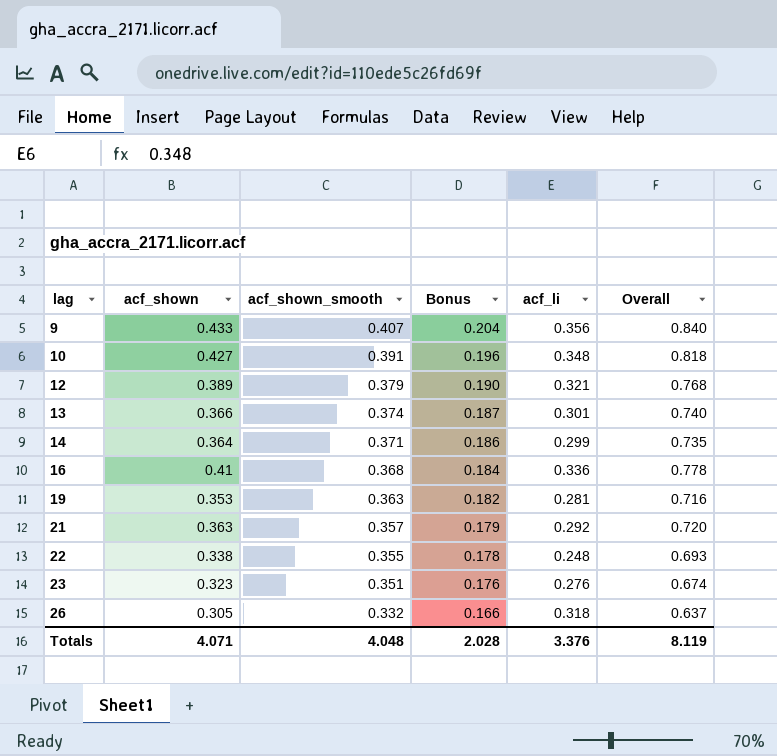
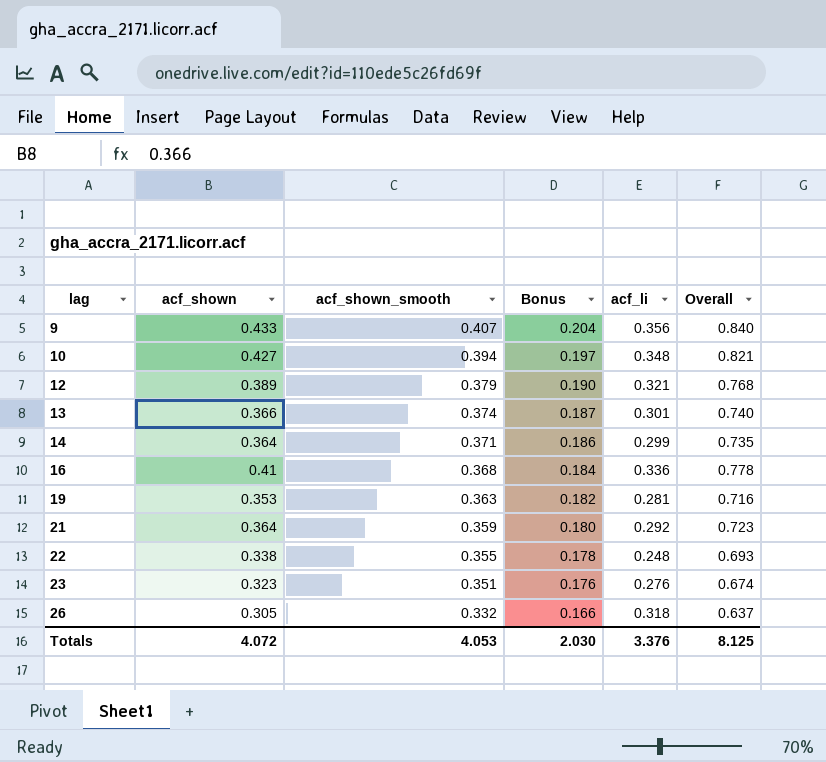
10 | acf_shown_smooth: 0.391 -> 0.394
10 | Bonus: 0.196 -> 0.197
10 | Overall: 0.818 -> 0.821
21 | acf_shown: 0.363 -> 0.364
21 | acf_shown_smooth: 0.357 -> 0.359
21 | Bonus: 0.179 -> 0.180
21 | Overall: 0.720 -> 0.723
Totals | acf_shown: 4.071 -> 4.072
Totals | acf_shown_smooth: 4.048 -> 4.053
Totals | Bonus: 2.028 -> 2.030
Totals | Overall: 8.119 -> 8.125

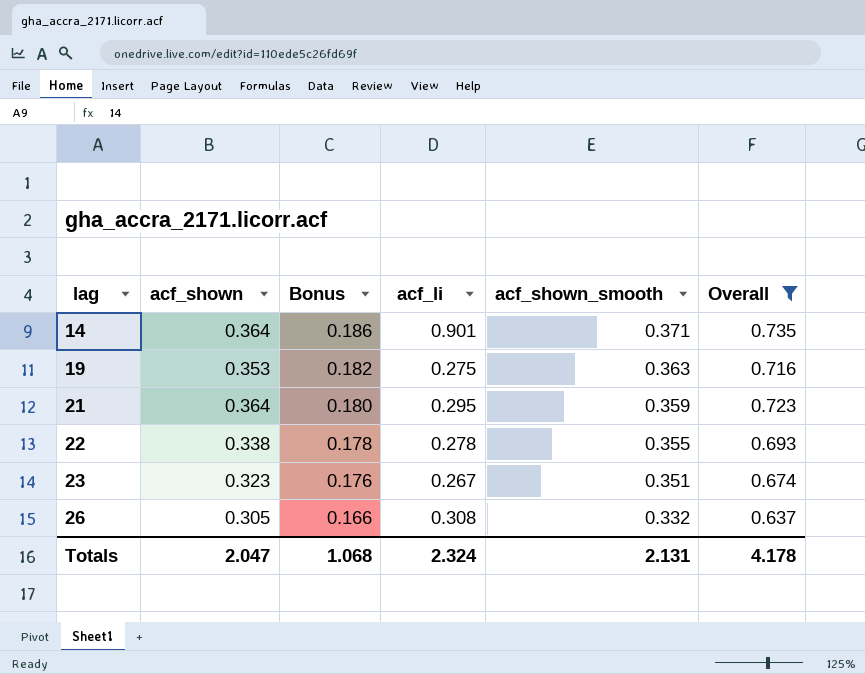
filter: none -> Overall <= 0.735
column acf_shown_smooth | position: 3 -> 5
14 | acf_li: 0.299 -> 0.901
19 | acf_li: 0.281 -> 0.275
21 | acf_li: 0.292 -> 0.295
22 | acf_li: 0.248 -> 0.278
23 | acf_li: 0.276 -> 0.267
26 | acf_li: 0.318 -> 0.308
Totals | acf_shown: 4.072 -> 2.047
Totals | Bonus: 2.030 -> 1.068
Totals | acf_li: 3.376 -> 2.324
Totals | acf_shown_smooth: 4.053 -> 2.131
Totals | Overall: 8.125 -> 4.178

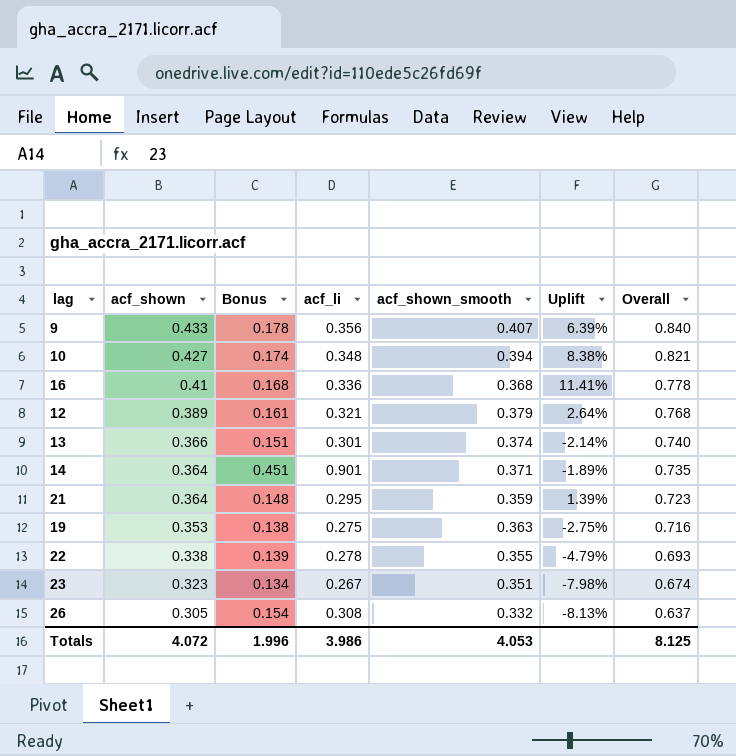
filter: Overall <= 0.735 -> none
row order: lag ascending -> acf_shown descending
column Bonus | formula: [acf_shown_smooth] * 0.5 -> [acf_li] * 0.5
column Uplift | formula: none -> ([acf_shown] - [acf_shown_smooth]) / [acf_shown_smooth]
Totals | acf_shown: 2.047 -> 4.072
Totals | Bonus: 1.068 -> 1.996
Totals | acf_li: 2.324 -> 3.986
Totals | acf_shown_smooth: 2.131 -> 4.053
Totals | Overall: 4.178 -> 8.125

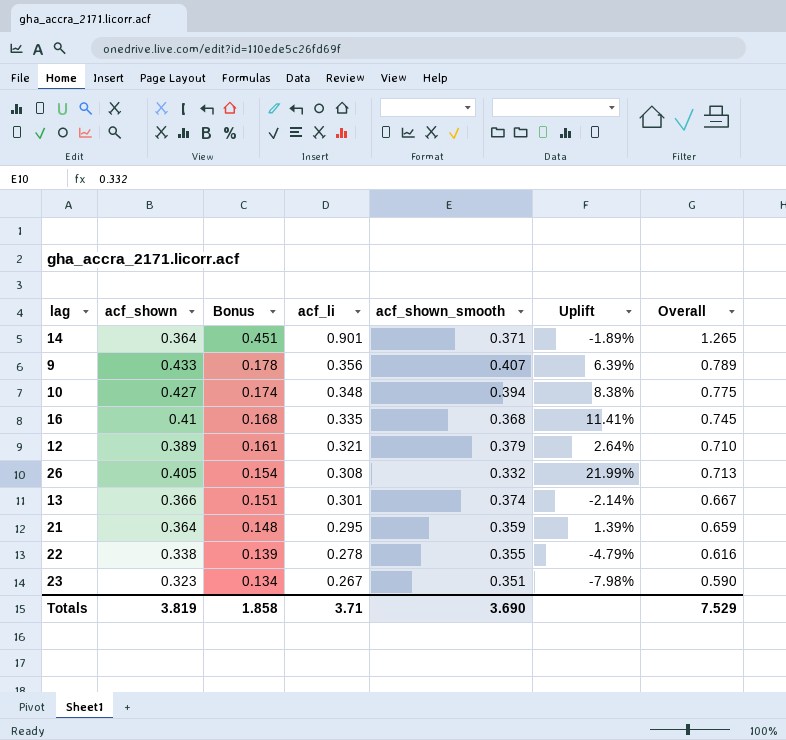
row order: acf_shown descending -> Bonus descending
column Overall | formula: [acf_shown] + [acf_shown_smooth] -> [acf_shown] + [acf_li]
row 19: 0.353 | 0.138 | 0.275 | 0.363 | -2.75% | 0.716 -> none
16 | acf_li: 0.336 -> 0.335
26 | acf_shown: 0.305 -> 0.405
26 | Uplift: -8.13% -> 21.99%
Totals | acf_shown: 4.072 -> 3.819
Totals | Bonus: 1.996 -> 1.858
Totals | acf_li: 3.986 -> 3.71
Totals | acf_shown_smooth: 4.053 -> 3.690
Totals | Overall: 8.125 -> 7.529

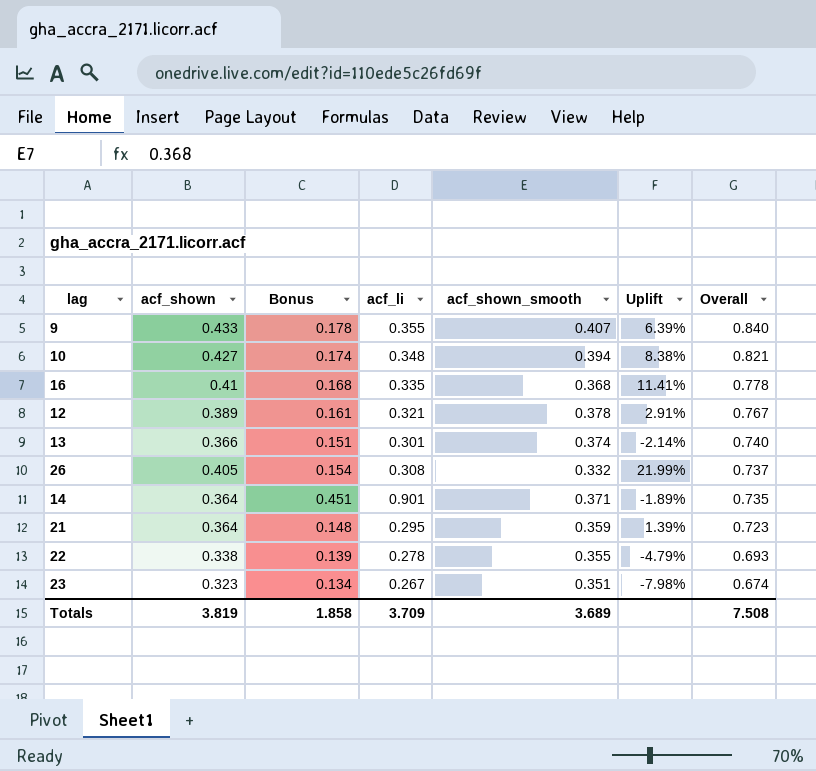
row order: Bonus descending -> Overall descending
column Overall | formula: [acf_shown] + [acf_li] -> [acf_shown] + [acf_shown_smooth]
9 | acf_li: 0.356 -> 0.355
12 | acf_shown_smooth: 0.379 -> 0.378
12 | Uplift: 2.64% -> 2.91%
Totals | acf_li: 3.71 -> 3.709
Totals | acf_shown_smooth: 3.690 -> 3.689
Totals | Overall: 7.529 -> 7.508

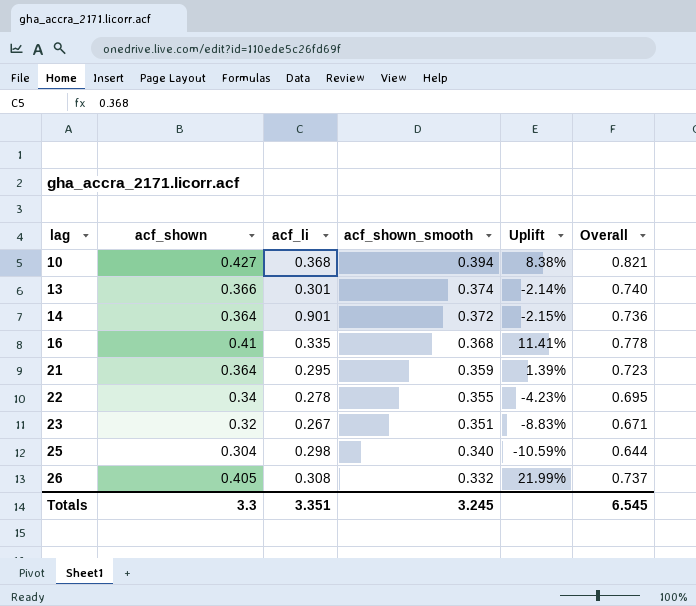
row order: Overall descending -> lag ascending
column Bonus | formula: [acf_li] * 0.5 -> none
row 9: 0.433 | 0.178 | 0.355 | 0.407 | 6.39% | 0.840 -> none
row 12: 0.389 | 0.161 | 0.321 | 0.378 | 2.91% | 0.767 -> none
10 | acf_li: 0.348 -> 0.368
14 | acf_shown_smooth: 0.371 -> 0.372
14 | Uplift: -1.89% -> -2.15%
14 | Overall: 0.735 -> 0.736
22 | acf_shown: 0.338 -> 0.34
22 | Uplift: -4.79% -> -4.23%
22 | Overall: 0.693 -> 0.695
23 | acf_shown: 0.323 -> 0.32
23 | Uplift: -7.98% -> -8.83%
23 | Overall: 0.674 -> 0.671
row 25: none -> 0.304 | 0.298 | 0.340 | -10.59% | 0.644
Totals | acf_shown: 3.819 -> 3.3
Totals | acf_li: 3.709 -> 3.351
Totals | acf_shown_smooth: 3.689 -> 3.245
Totals | Overall: 7.508 -> 6.545

